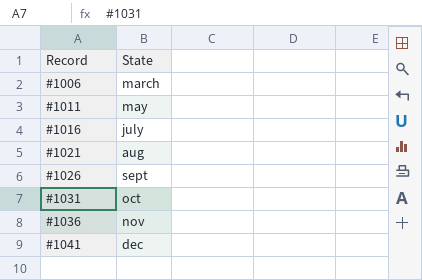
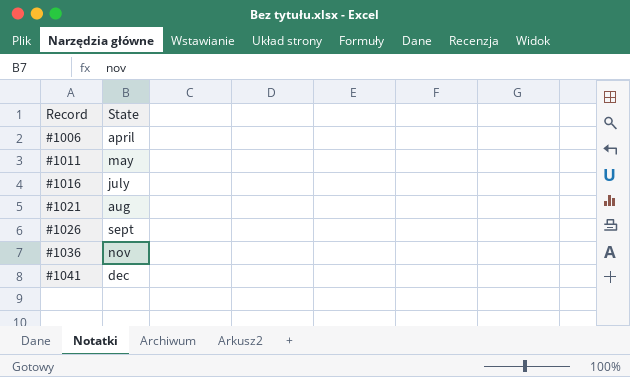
row #1031: oct -> none
#1006 | State: march -> april

